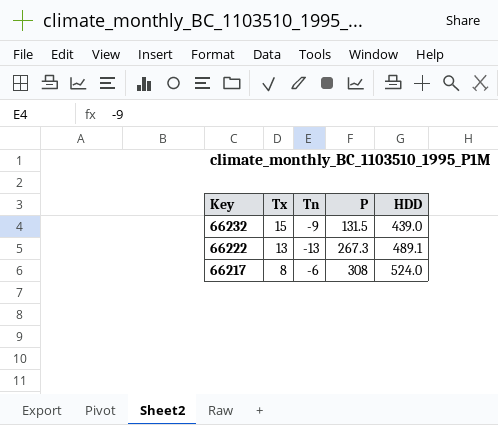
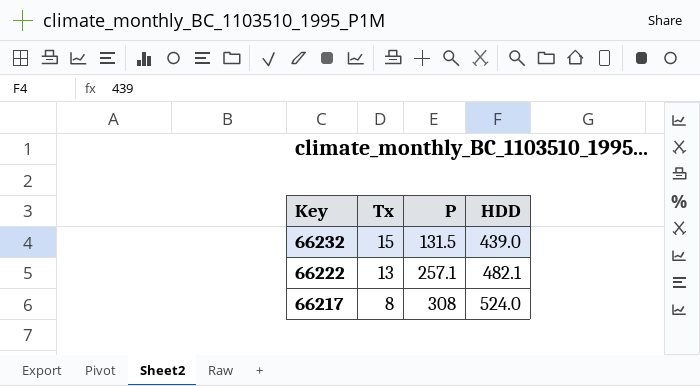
column Tn | position: 3 -> none
66222 | P: 267.3 -> 257.1
66222 | HDD: 489.1 -> 482.1

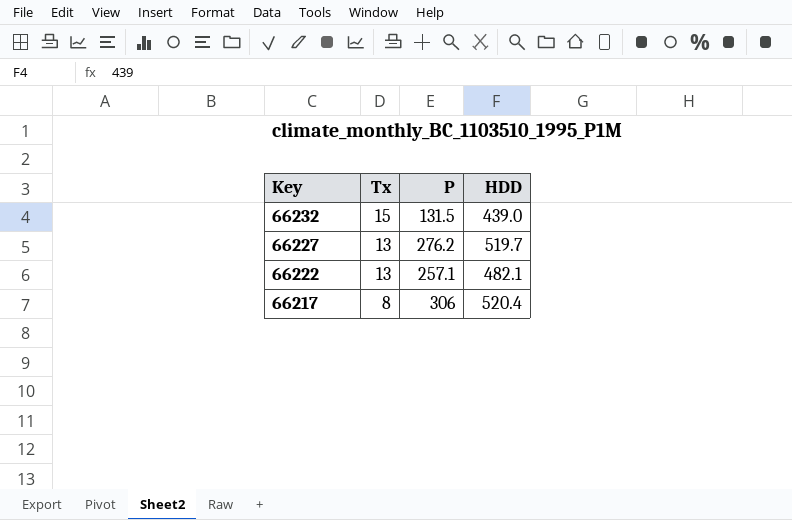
row 66227: none -> 13 | 276.2 | 519.7
66217 | P: 308 -> 306
66217 | HDD: 524.0 -> 520.4

